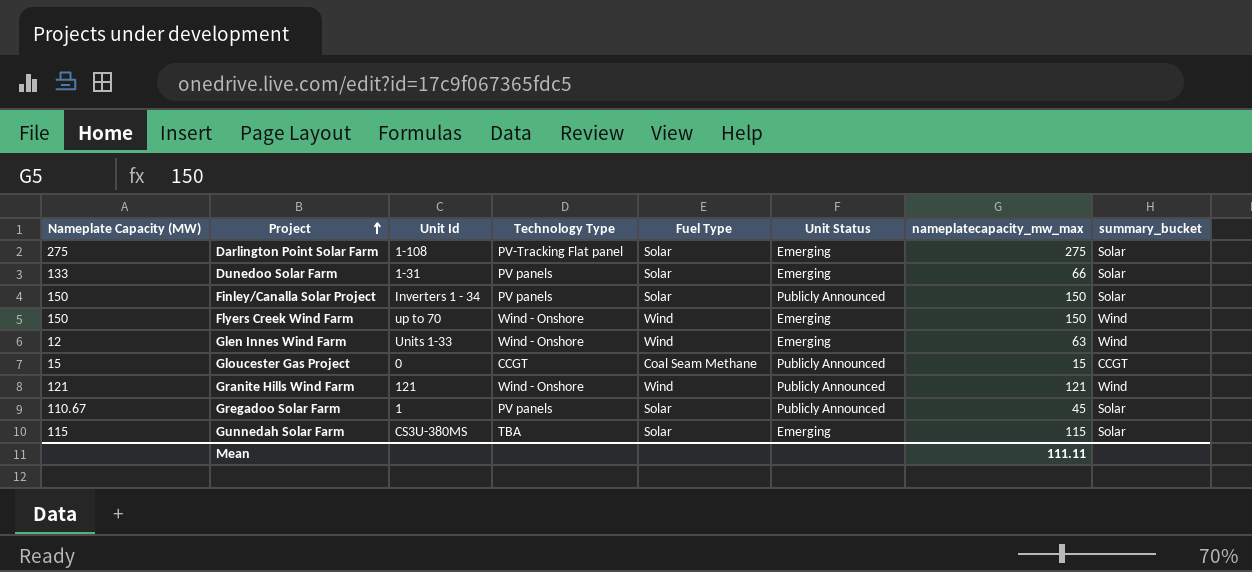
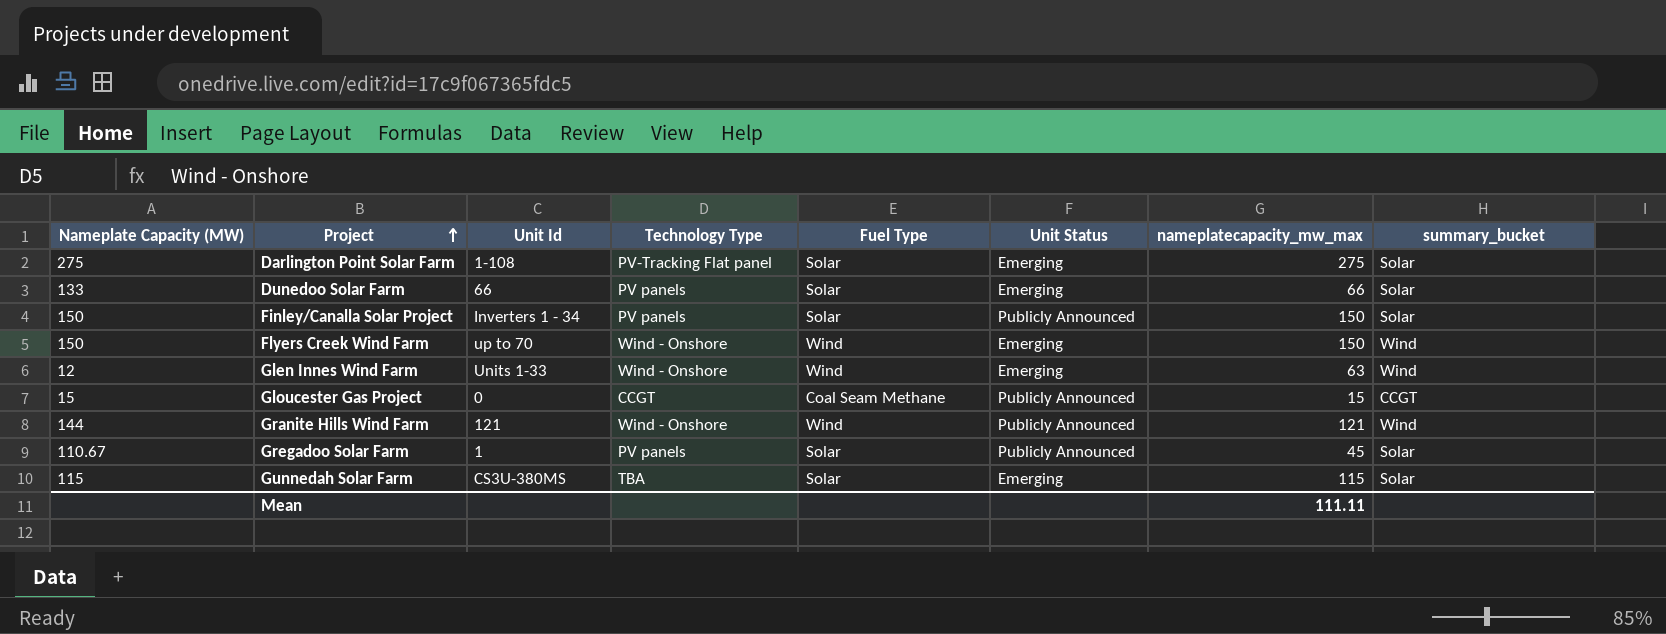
Dunedoo Solar Farm | Unit Id: 1-31 -> 66
Granite Hills Wind Farm | Nameplate Capacity (MW): 121 -> 144

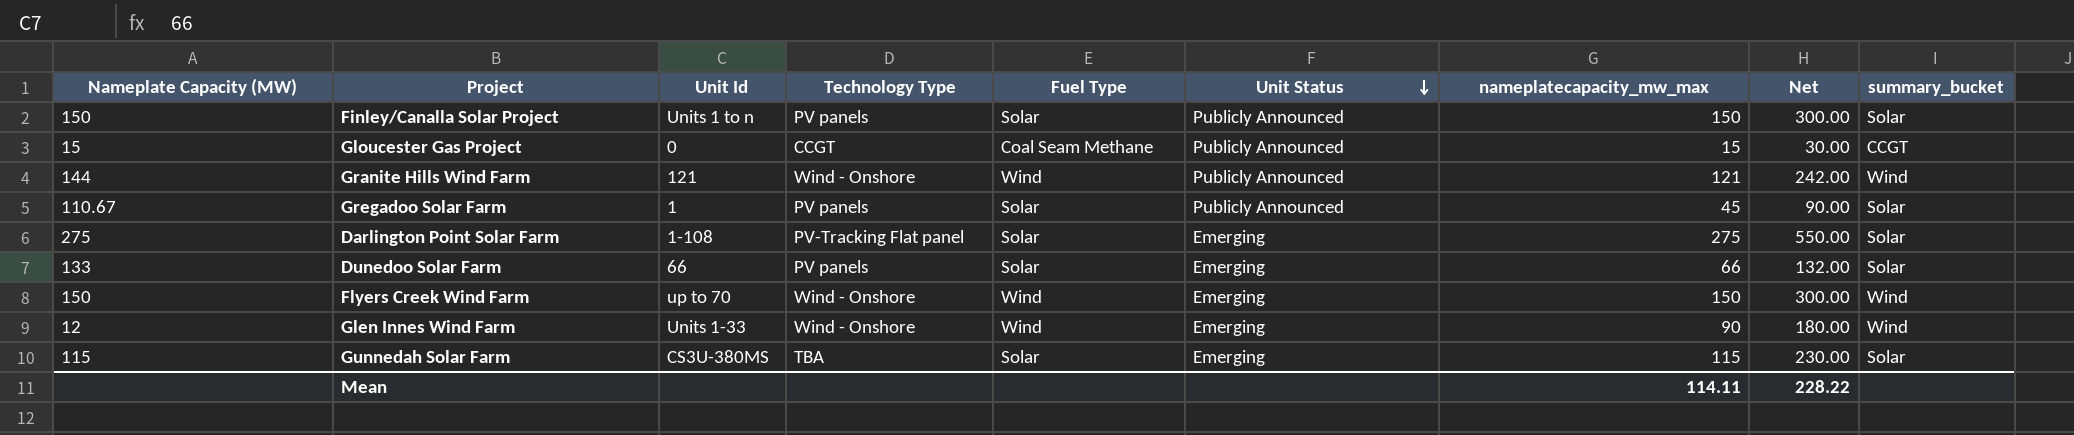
row order: Project ascending -> Unit Status descending
column Net | formula: none -> [nameplatecapacity_mw_max] * 2
Finley/Canalla Solar Project | Unit Id: Inverters 1 - 34 -> Units 1 to n
Glen Innes Wind Farm | nameplatecapacity_mw_max: 63 -> 90
Mean | nameplatecapacity_mw_max: 111.11 -> 114.11

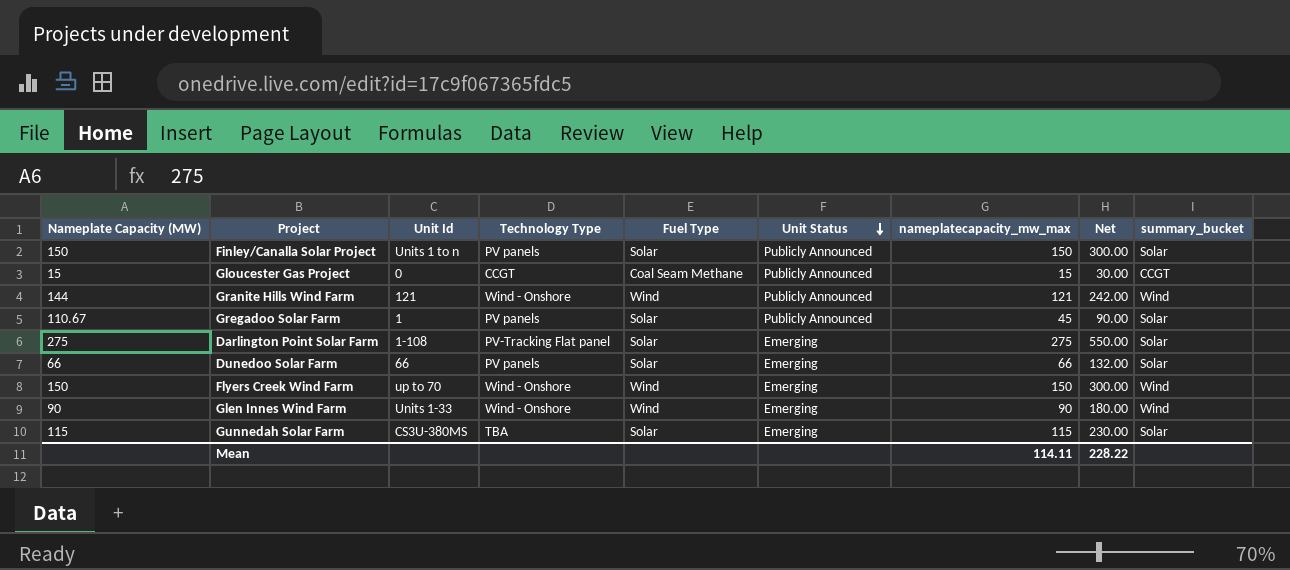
Dunedoo Solar Farm | Nameplate Capacity (MW): 133 -> 66
Glen Innes Wind Farm | Nameplate Capacity (MW): 12 -> 90

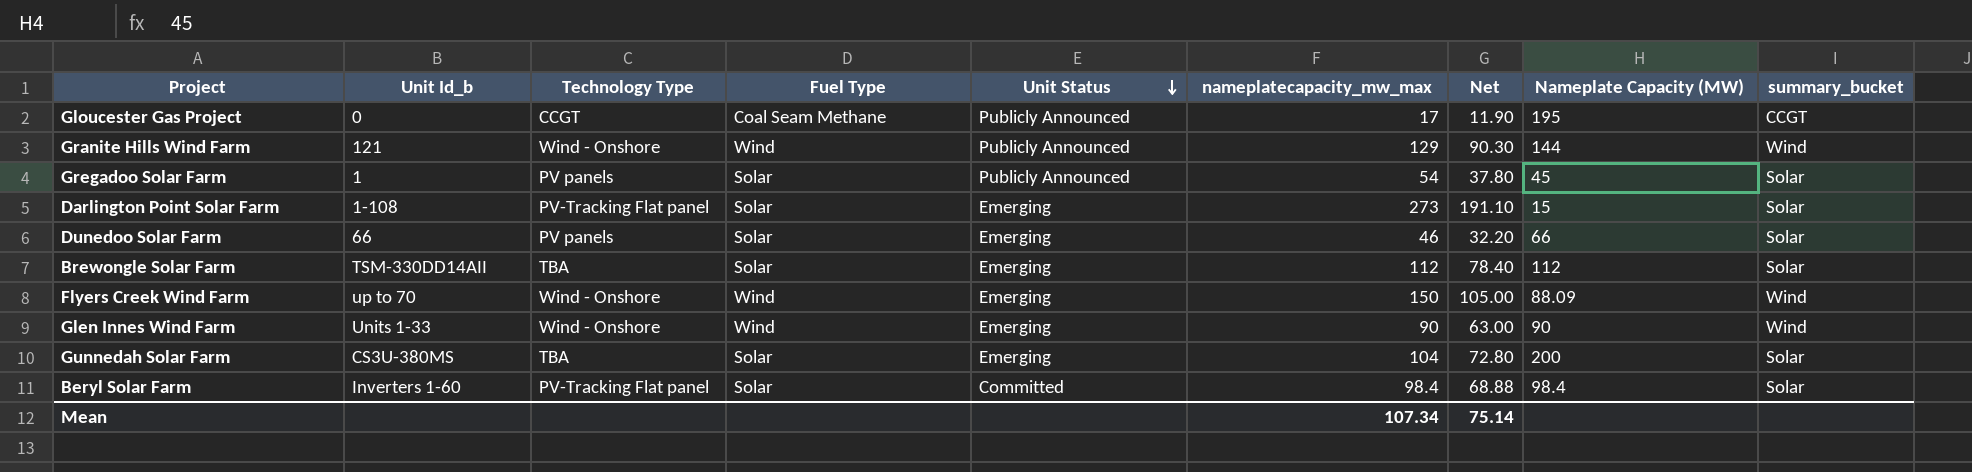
column name: Unit Id -> Unit Id_b
column Net | formula: [nameplatecapacity_mw_max] * 2 -> [nameplatecapacity_mw_max] * 0.7
column Nameplate Capacity (MW) | position: 1 -> 8
row Finley/Canalla Solar Project: 150 | Units 1 to n | PV panels | Solar | Publicly Announced | 150 | 300.00 | Solar -> none
Gloucester Gas Project | nameplatecapacity_mw_max: 15 -> 17
Gloucester Gas Project | Nameplate Capacity (MW): 15 -> 195
Granite Hills Wind Farm | nameplatecapacity_mw_max: 121 -> 129
Gregadoo Solar Farm | nameplatecapacity_mw_max: 45 -> 54
Gregadoo Solar Farm | Nameplate Capacity (MW): 110.67 -> 45
Darlington Point Solar Farm | nameplatecapacity_mw_max: 275 -> 273
Darlington Point Solar Farm | Nameplate Capacity (MW): 275 -> 15
Dunedoo Solar Farm | nameplatecapacity_mw_max: 66 -> 46
row Brewongle Solar Farm: none -> TSM-330DD14AII | TBA | Solar | Emerging | 112 | 78.40 | 112 | Solar
Flyers Creek Wind Farm | Nameplate Capacity (MW): 150 -> 88.09
Gunnedah Solar Farm | nameplatecapacity_mw_max: 115 -> 104
Gunnedah Solar Farm | Nameplate Capacity (MW): 115 -> 200
row Beryl Solar Farm: none -> Inverters 1-60 | PV-Tracking Flat panel | Solar | Committed | 98.4 | 68.88 | 98.4 | Solar
Mean | nameplatecapacity_mw_max: 114.11 -> 107.34
Mean | Net: 228.22 -> 75.14

